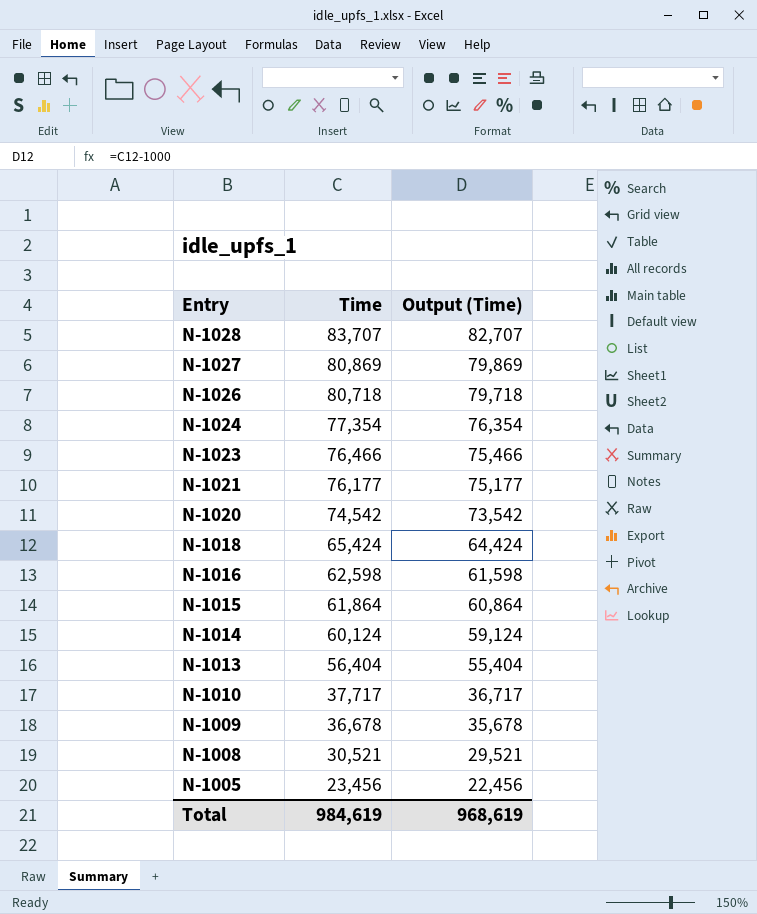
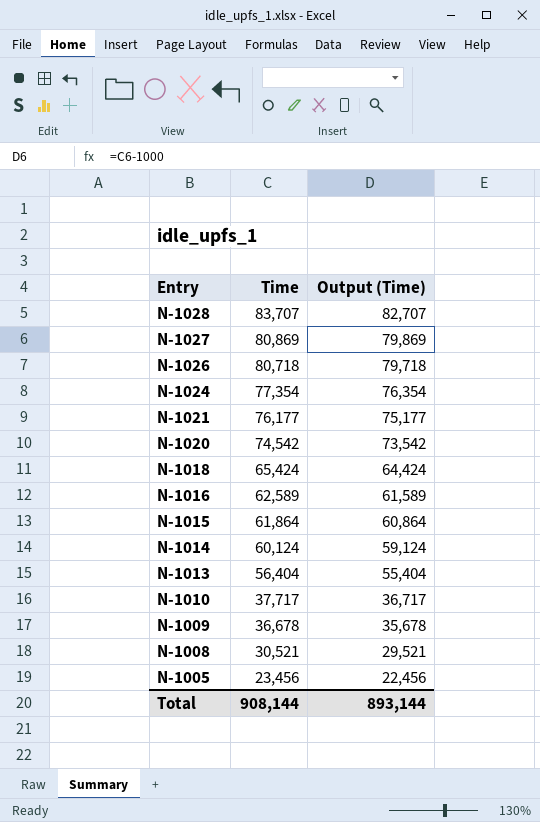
row N-1023: 76,466 | 75,466 -> none
N-1016 | Time: 62,598 -> 62,589
N-1016 | Output (Time): 61,598 -> 61,589
Total | Time: 984,619 -> 908,144
Total | Output (Time): 968,619 -> 893,144

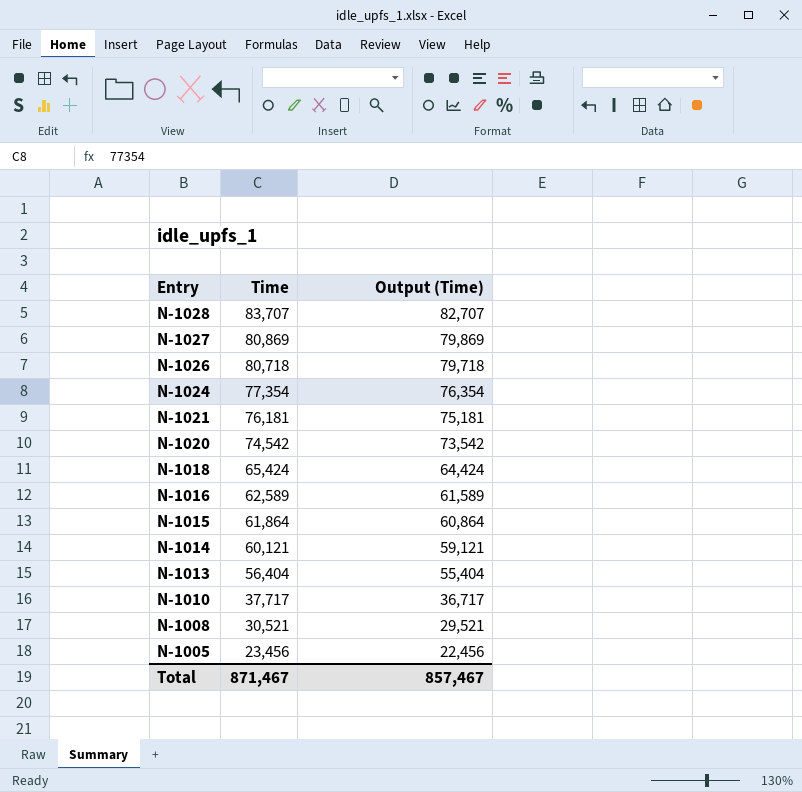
row N-1009: 36,678 | 35,678 -> none
N-1021 | Time: 76,177 -> 76,181
N-1021 | Output (Time): 75,177 -> 75,181
N-1014 | Time: 60,124 -> 60,121
N-1014 | Output (Time): 59,124 -> 59,121
Total | Time: 908,144 -> 871,467
Total | Output (Time): 893,144 -> 857,467

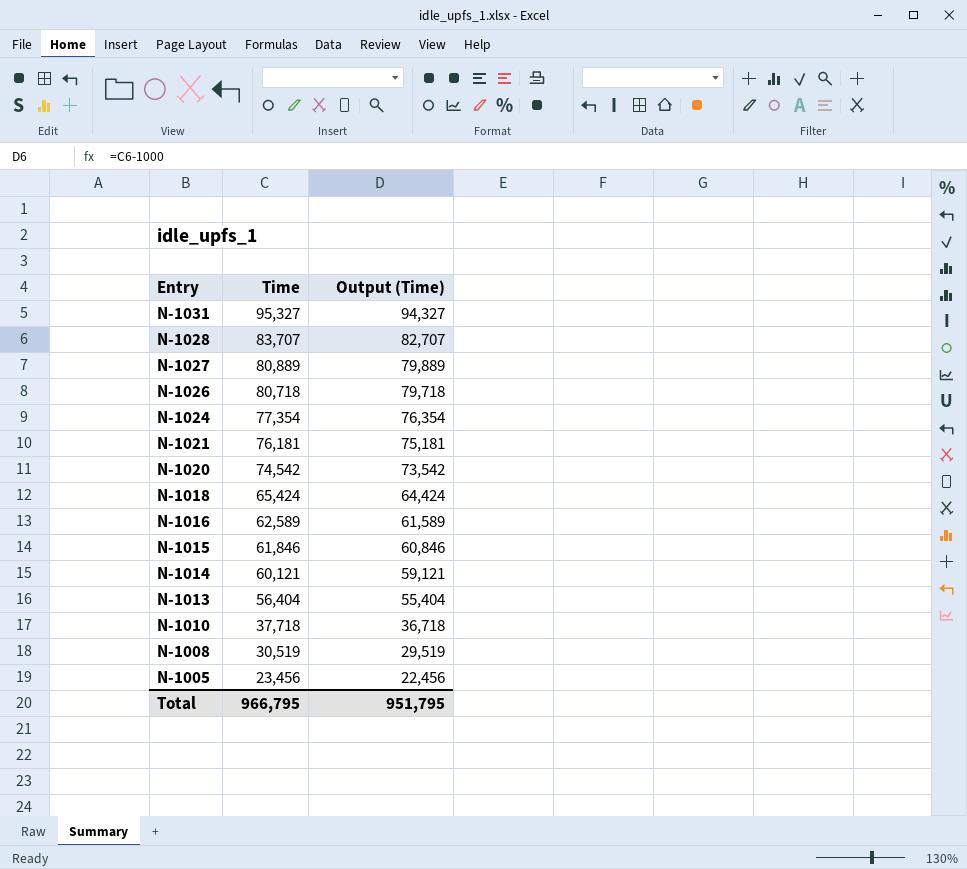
row N-1031: none -> 95,327 | 94,327
N-1027 | Time: 80,869 -> 80,889
N-1027 | Output (Time): 79,869 -> 79,889
N-1015 | Time: 61,864 -> 61,846
N-1015 | Output (Time): 60,864 -> 60,846
N-1010 | Time: 37,717 -> 37,718
N-1010 | Output (Time): 36,717 -> 36,718
N-1008 | Time: 30,521 -> 30,519
N-1008 | Output (Time): 29,521 -> 29,519
Total | Time: 871,467 -> 966,795
Total | Output (Time): 857,467 -> 951,795

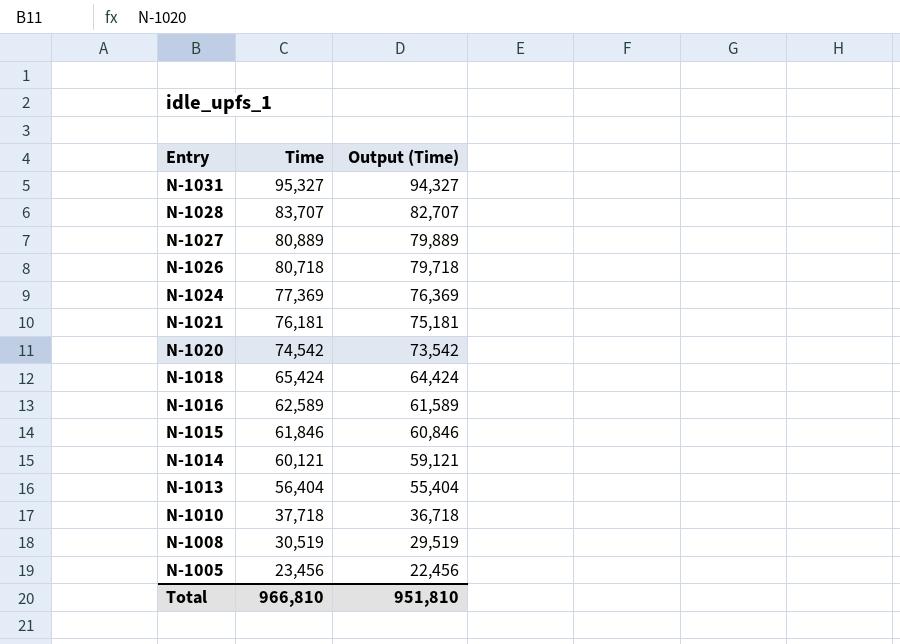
N-1024 | Time: 77,354 -> 77,369
N-1024 | Output (Time): 76,354 -> 76,369
Total | Time: 966,795 -> 966,810
Total | Output (Time): 951,795 -> 951,810

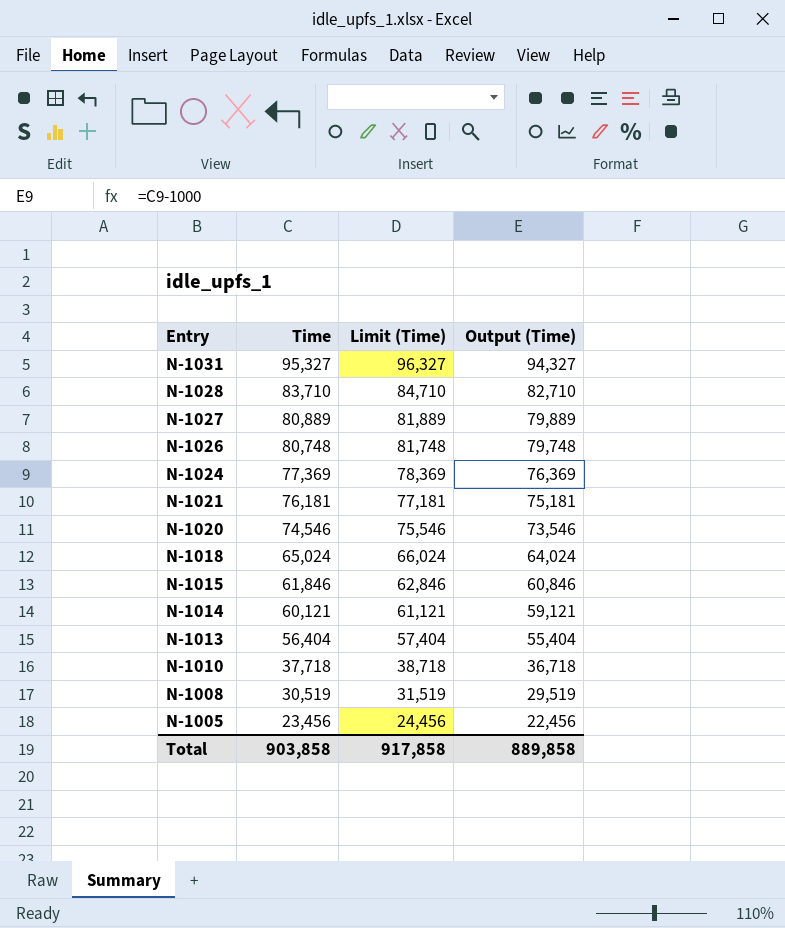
column Limit (Time) | formula: none -> [Time] + 1000
row N-1016: 62,589 | 61,589 -> none
N-1028 | Time: 83,707 -> 83,710
N-1028 | Output (Time): 82,707 -> 82,710
N-1026 | Time: 80,718 -> 80,748
N-1026 | Output (Time): 79,718 -> 79,748
N-1020 | Time: 74,542 -> 74,546
N-1020 | Output (Time): 73,542 -> 73,546
N-1018 | Time: 65,424 -> 65,024
N-1018 | Output (Time): 64,424 -> 64,024
Total | Time: 966,810 -> 903,858
Total | Output (Time): 951,810 -> 889,858

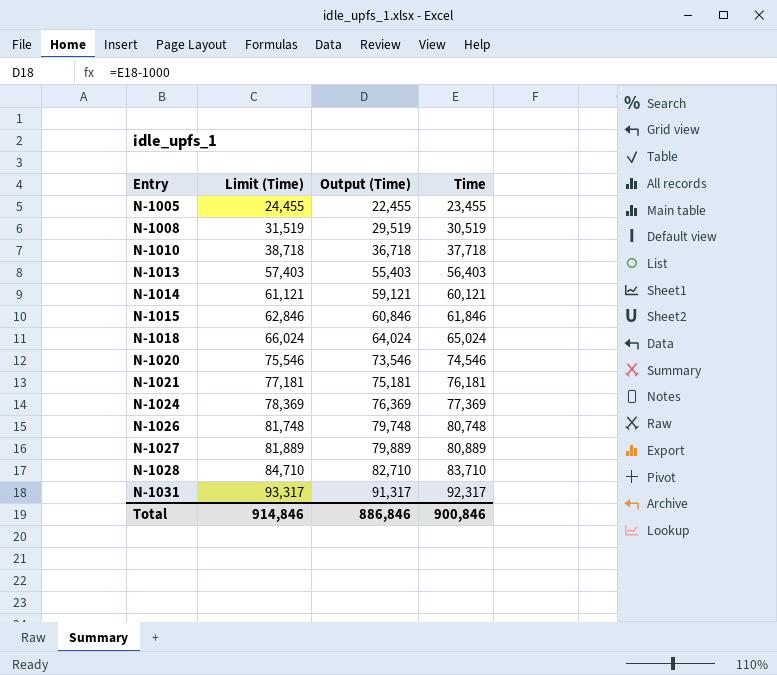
row order: Entry descending -> Entry ascending
column Time | position: 2 -> 4
N-1005 | Limit (Time): 24,456 -> 24,455
N-1005 | Output (Time): 22,456 -> 22,455
N-1005 | Time: 23,456 -> 23,455
N-1013 | Limit (Time): 57,404 -> 57,403
N-1013 | Output (Time): 55,404 -> 55,403
N-1013 | Time: 56,404 -> 56,403
N-1031 | Limit (Time): 96,327 -> 93,317
N-1031 | Output (Time): 94,327 -> 91,317
N-1031 | Time: 95,327 -> 92,317
Total | Limit (Time): 917,858 -> 914,846
Total | Output (Time): 889,858 -> 886,846
Total | Time: 903,858 -> 900,846

